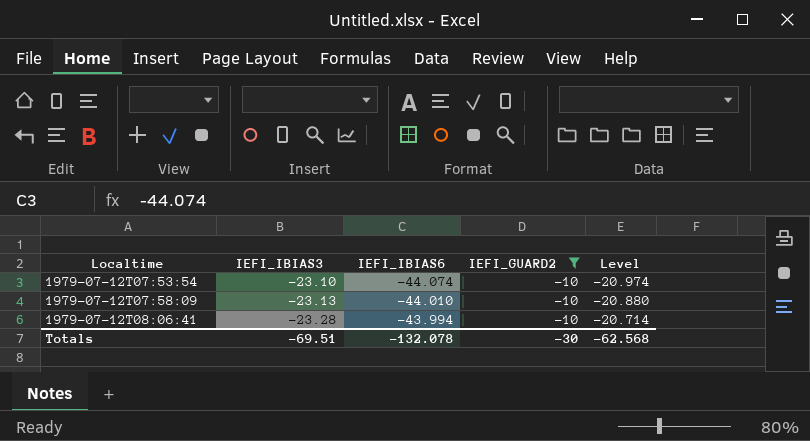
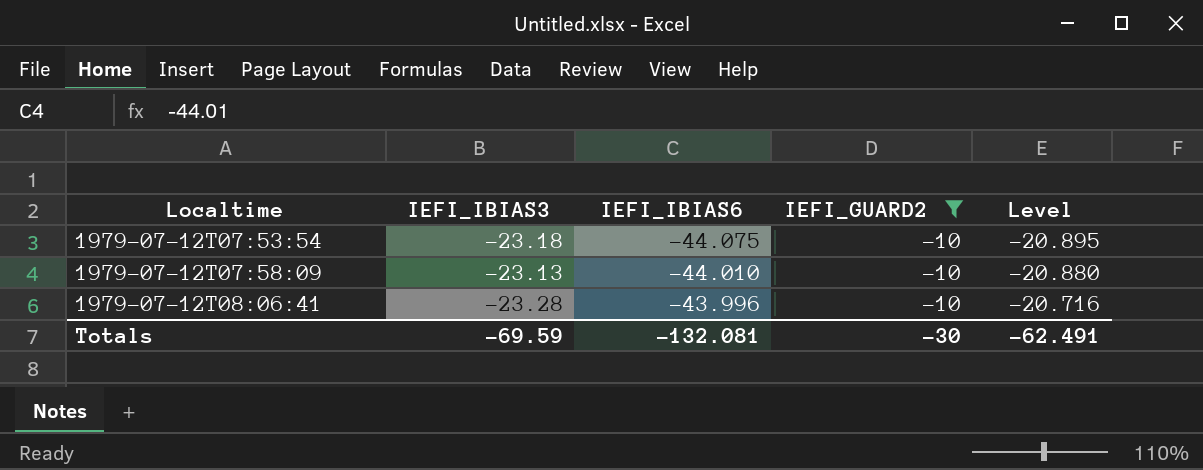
1979-07-12T07:53:54 | IEFI_IBIAS3: -23.10 -> -23.18
1979-07-12T07:53:54 | IEFI_IBIAS6: -44.074 -> -44.075
1979-07-12T07:53:54 | Level: -20.974 -> -20.895
1979-07-12T08:06:41 | IEFI_IBIAS6: -43.994 -> -43.996
1979-07-12T08:06:41 | Level: -20.714 -> -20.716
Totals | IEFI_IBIAS3: -69.51 -> -69.59
Totals | IEFI_IBIAS6: -132.078 -> -132.081
Totals | Level: -62.568 -> -62.491

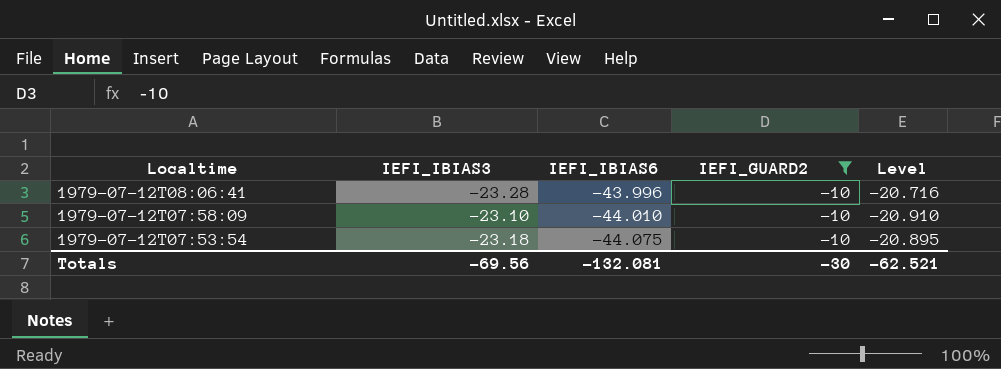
row order: Localtime ascending -> Localtime descending
1979-07-12T07:58:09 | IEFI_IBIAS3: -23.13 -> -23.10
1979-07-12T07:58:09 | Level: -20.880 -> -20.910
Totals | IEFI_IBIAS3: -69.59 -> -69.56
Totals | Level: -62.491 -> -62.521

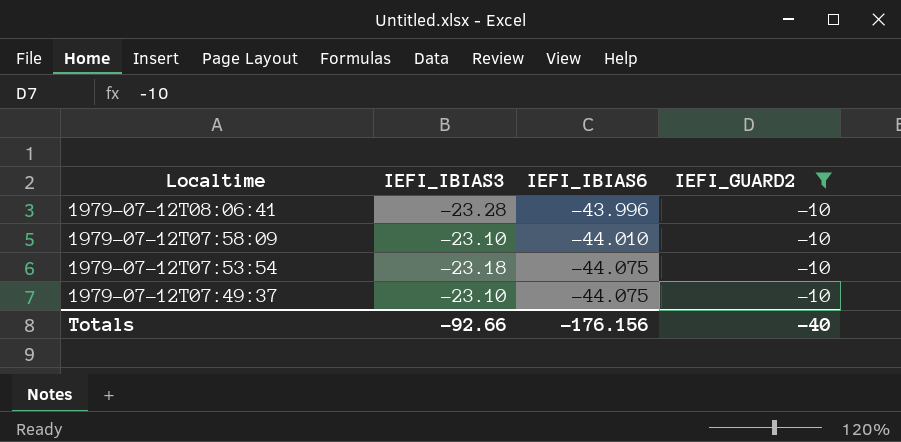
column Level | formula: [IEFI_IBIAS6] - [IEFI_IBIAS3] -> none
row 1979-07-12T07:49:37: none -> -23.10 | -44.075 | -10
Totals | IEFI_IBIAS3: -69.56 -> -92.66
Totals | IEFI_IBIAS6: -132.081 -> -176.156
Totals | IEFI_GUARD2: -30 -> -40

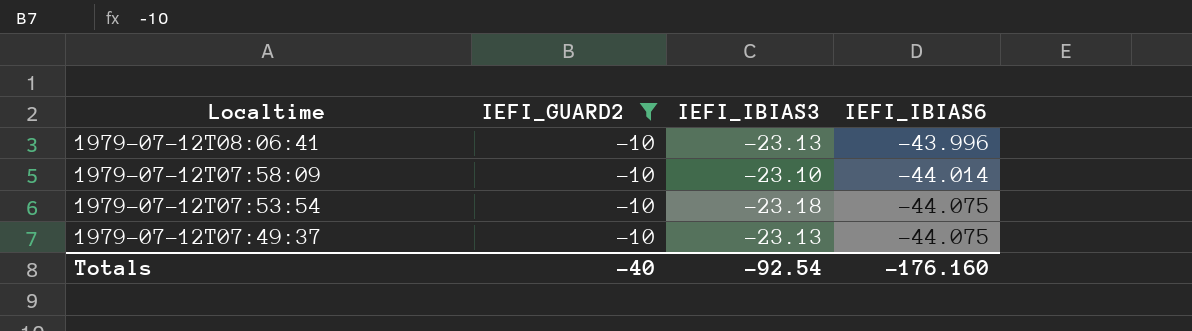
column IEFI_GUARD2 | position: 4 -> 2
1979-07-12T08:06:41 | IEFI_IBIAS3: -23.28 -> -23.13
1979-07-12T07:58:09 | IEFI_IBIAS6: -44.010 -> -44.014
1979-07-12T07:49:37 | IEFI_IBIAS3: -23.10 -> -23.13
Totals | IEFI_IBIAS3: -92.66 -> -92.54
Totals | IEFI_IBIAS6: -176.156 -> -176.160

